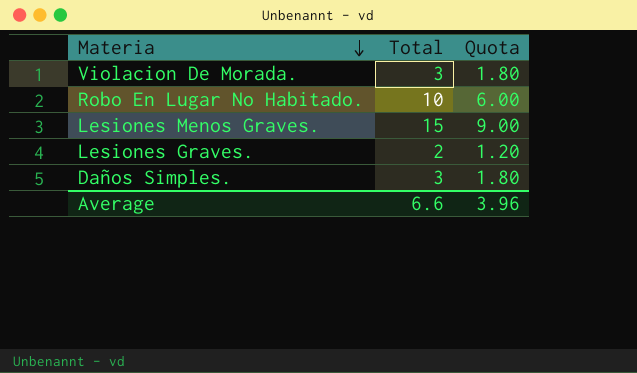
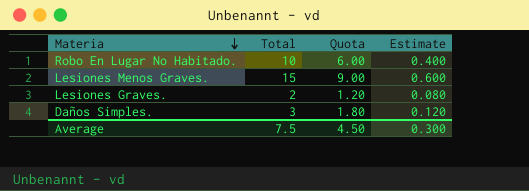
column Estimate | formula: none -> [Total] * 0.04
row Violacion De Morada.: 3 | 1.80 -> none
Average | Total: 6.6 -> 7.5
Average | Quota: 3.96 -> 4.50

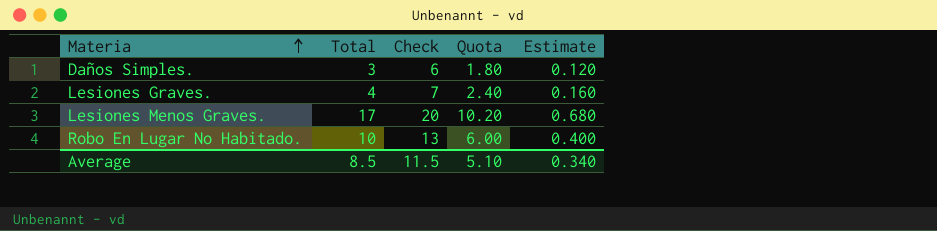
row order: Materia descending -> Materia ascending
column Check | formula: none -> [Total] + 3
Lesiones Graves. | Total: 2 -> 4
Lesiones Graves. | Quota: 1.20 -> 2.40
Lesiones Graves. | Estimate: 0.080 -> 0.160
Lesiones Menos Graves. | Total: 15 -> 17
Lesiones Menos Graves. | Quota: 9.00 -> 10.20
Lesiones Menos Graves. | Estimate: 0.600 -> 0.680
Average | Total: 7.5 -> 8.5
Average | Quota: 4.50 -> 5.10
Average | Estimate: 0.300 -> 0.340

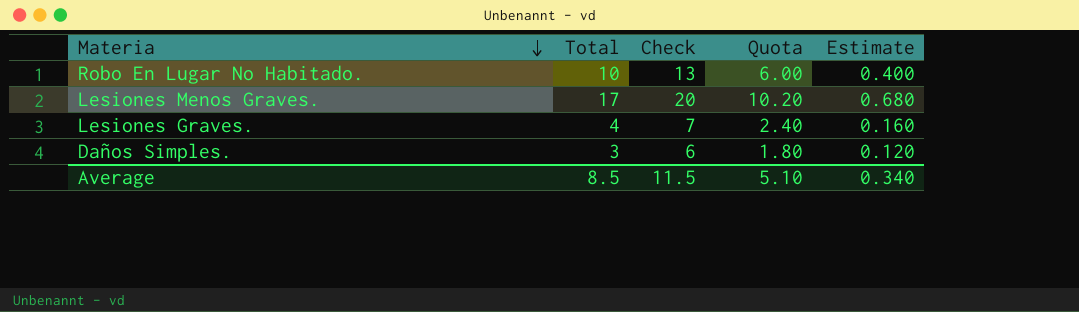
row order: Materia ascending -> Materia descending

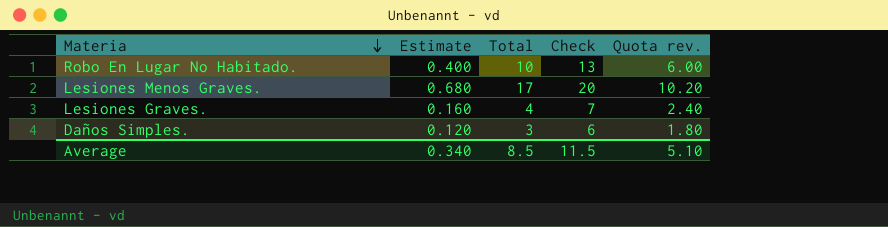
column Estimate | position: 5 -> 2
column name: Quota -> Quota rev.

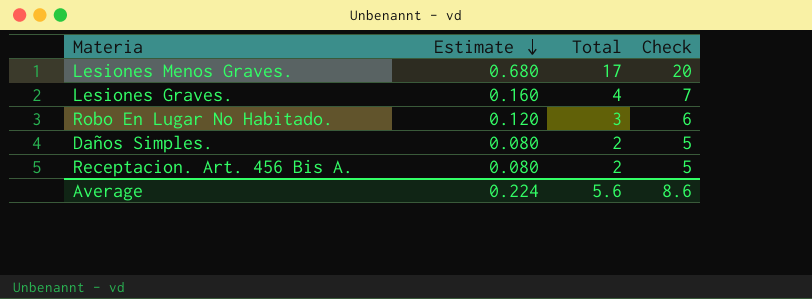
row order: Materia descending -> Estimate descending
column Quota rev. | formula: [Total] * 0.6 -> none
Robo En Lugar No Habitado. | Estimate: 0.400 -> 0.120
Robo En Lugar No Habitado. | Total: 10 -> 3
Robo En Lugar No Habitado. | Check: 13 -> 6
Daños Simples. | Estimate: 0.120 -> 0.080
Daños Simples. | Total: 3 -> 2
Daños Simples. | Check: 6 -> 5
row Receptacion. Art. 456 Bis A.: none -> 0.080 | 2 | 5
Average | Estimate: 0.340 -> 0.224
Average | Total: 8.5 -> 5.6
Average | Check: 11.5 -> 8.6

